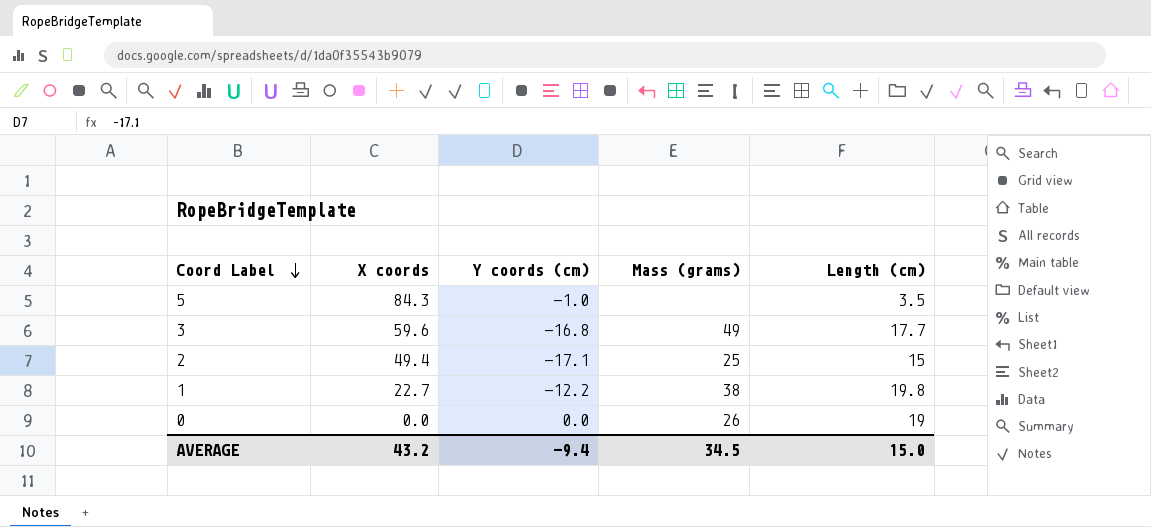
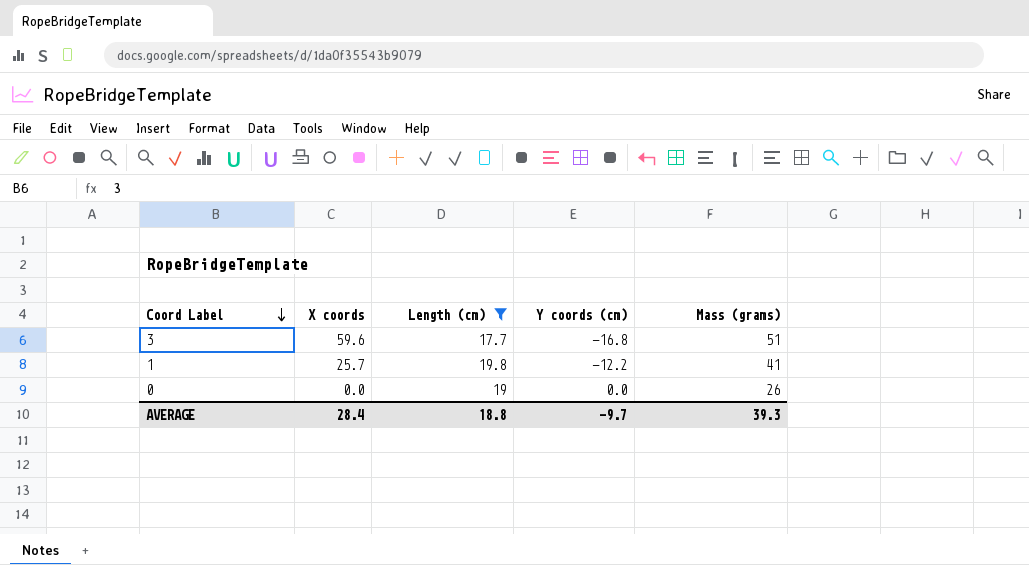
filter: none -> Length (cm) >= 17.7
column Length (cm) | position: 5 -> 3
3 | Mass (grams): 49 -> 51
1 | X coords: 22.7 -> 25.7
1 | Mass (grams): 38 -> 41
AVERAGE | X coords: 43.2 -> 28.4
AVERAGE | Length (cm): 15.0 -> 18.8
AVERAGE | Y coords (cm): -9.4 -> -9.7
AVERAGE | Mass (grams): 34.5 -> 39.3

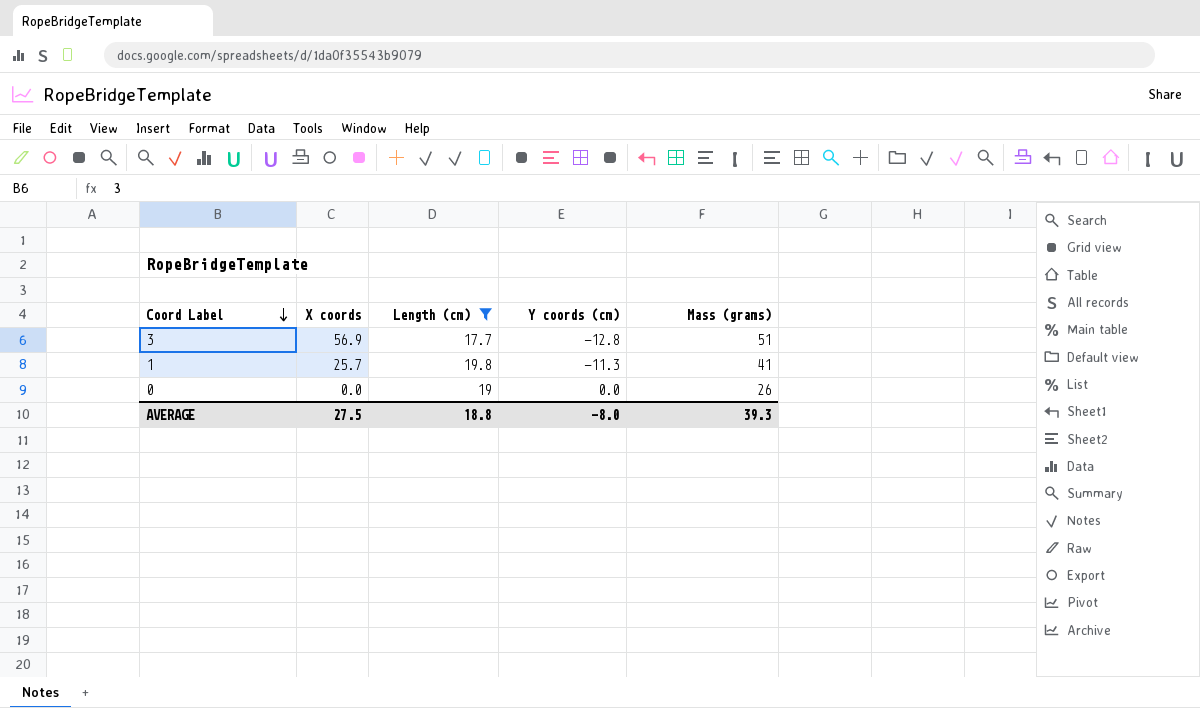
3 | X coords: 59.6 -> 56.9
3 | Y coords (cm): -16.8 -> -12.8
1 | Y coords (cm): -12.2 -> -11.3
AVERAGE | X coords: 28.4 -> 27.5
AVERAGE | Y coords (cm): -9.7 -> -8.0

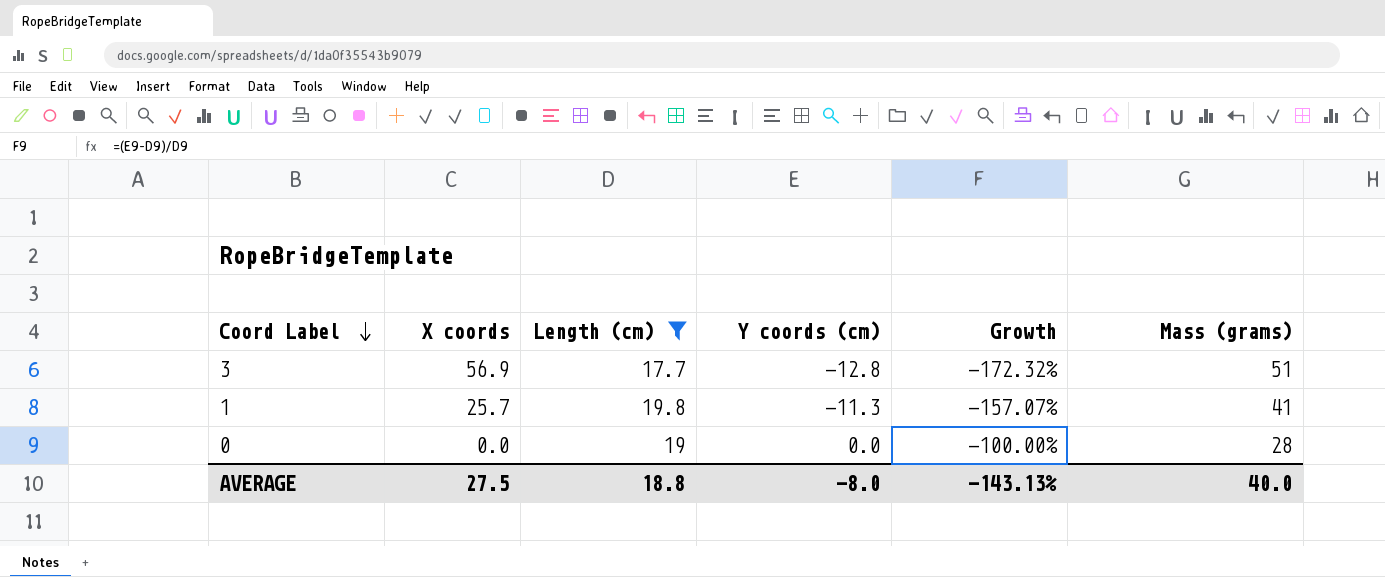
column Growth | formula: none -> ([Y coords (cm)] - [Length (cm)]) / [Length (cm)]
0 | Mass (grams): 26 -> 28
AVERAGE | Mass (grams): 39.3 -> 40.0

